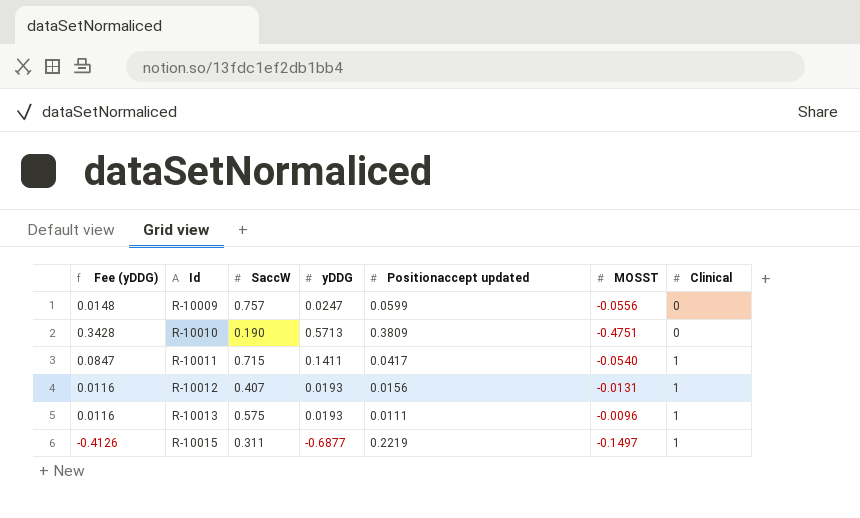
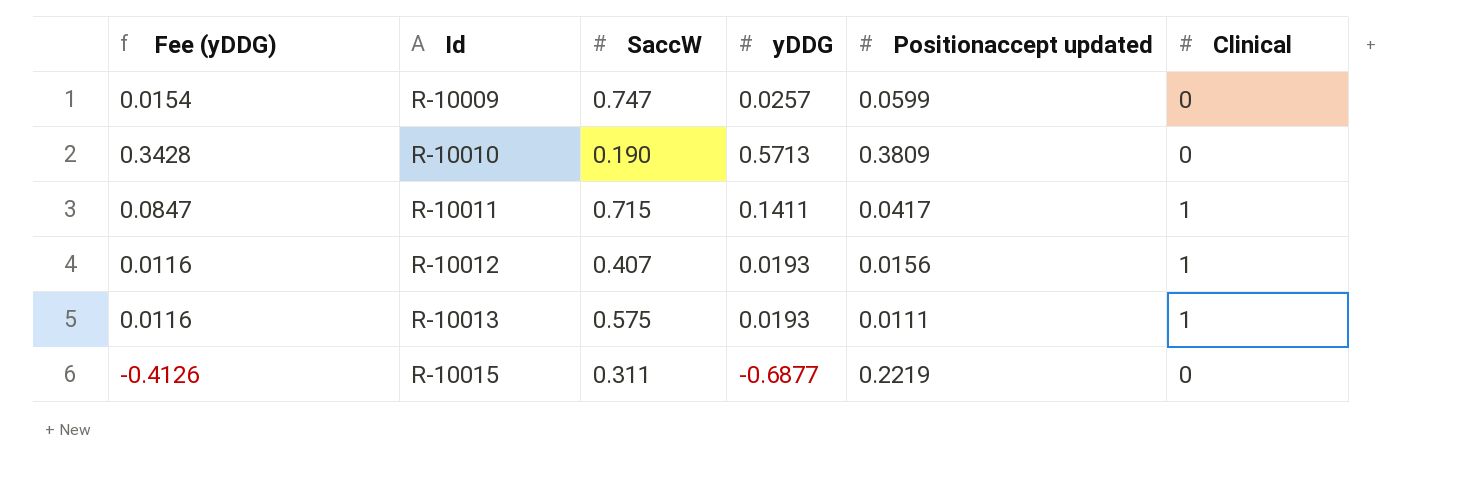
column MOSST | position: 6 -> none
R-10009 | Fee (yDDG): 0.0148 -> 0.0154
R-10009 | SaccW: 0.757 -> 0.747
R-10009 | yDDG: 0.0247 -> 0.0257
R-10015 | Clinical: 1 -> 0

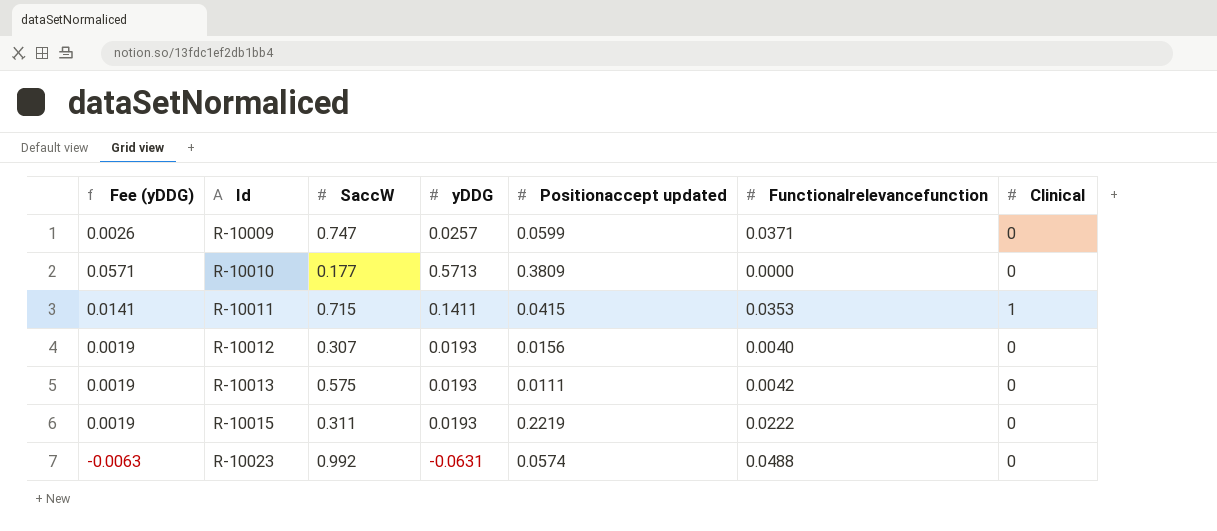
column Fee (yDDG) | formula: [yDDG] * 0.6 -> [yDDG] * 0.1
column Functionalrelevancefunction | position: none -> 6
R-10010 | SaccW: 0.190 -> 0.177
R-10011 | Positionaccept updated: 0.0417 -> 0.0415
R-10012 | SaccW: 0.407 -> 0.307
R-10012 | Clinical: 1 -> 0
R-10013 | Clinical: 1 -> 0
R-10015 | yDDG: -0.6877 -> 0.0193
row R-10023: none -> -0.0063 | 0.992 | -0.0631 | 0.0574 | 0.0488 | 0

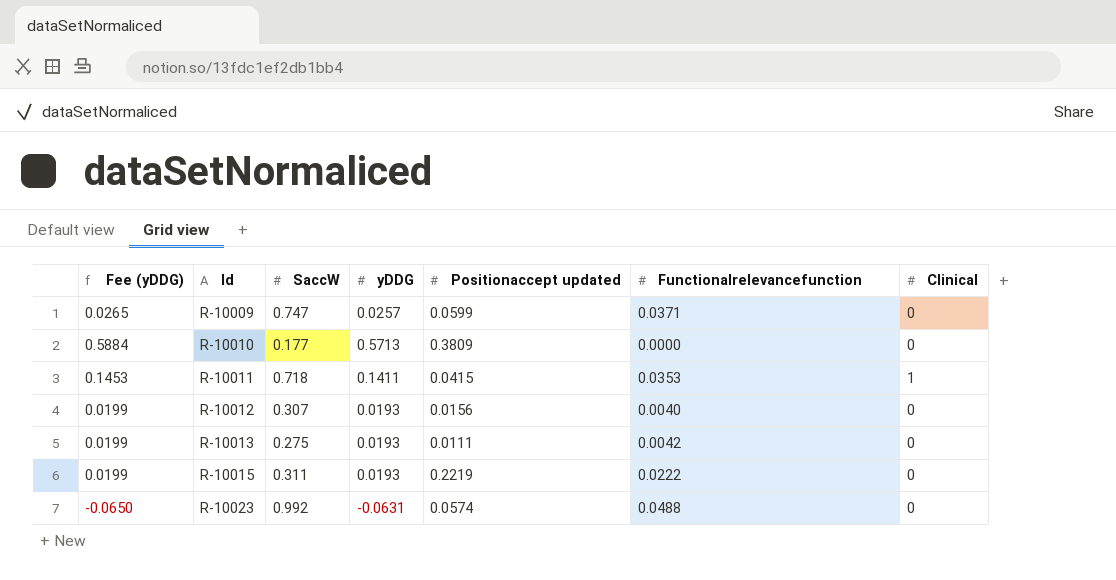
column Fee (yDDG) | formula: [yDDG] * 0.1 -> [yDDG] * 1.03
R-10011 | SaccW: 0.715 -> 0.718
R-10013 | SaccW: 0.575 -> 0.275

